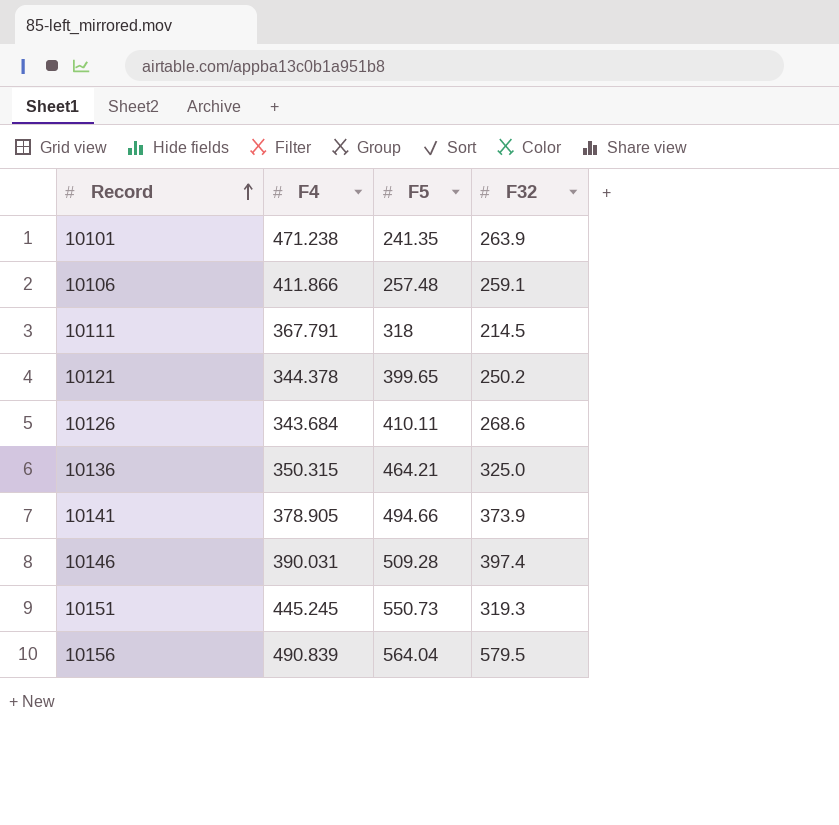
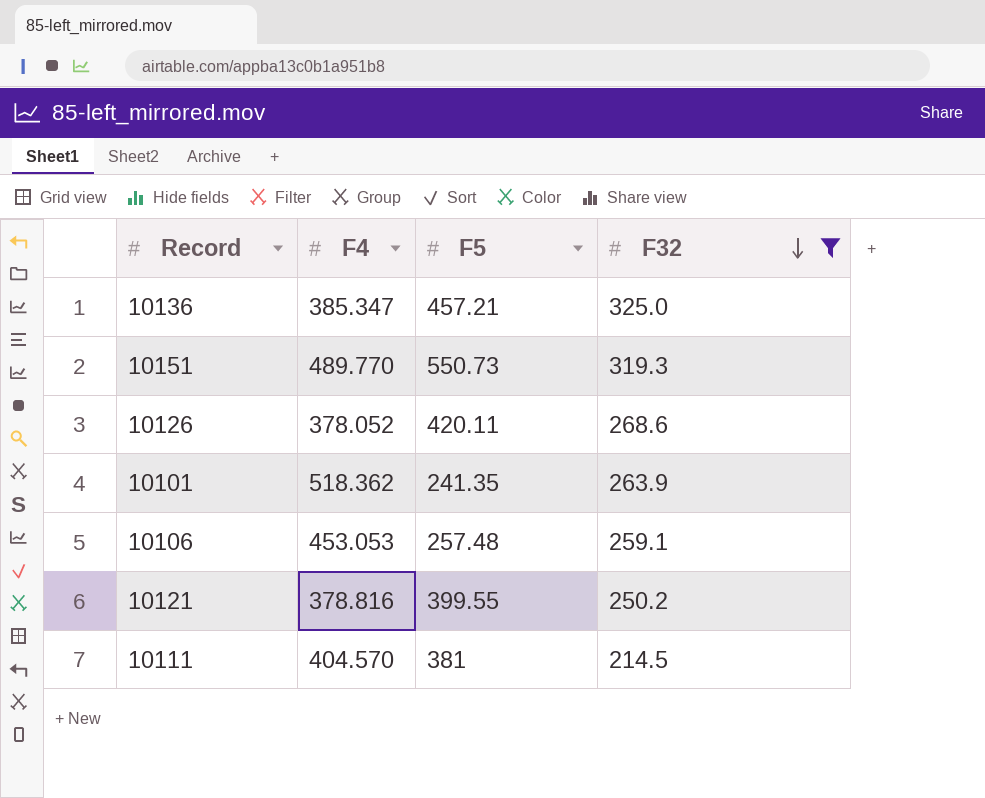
filter: none -> F32 <= 325.0
row order: Record ascending -> F32 descending
10136 | F4: 350.315 -> 385.347
10136 | F5: 464.21 -> 457.21
10151 | F4: 445.245 -> 489.770
10126 | F4: 343.684 -> 378.052
10126 | F5: 410.11 -> 420.11
10101 | F4: 471.238 -> 518.362
10106 | F4: 411.866 -> 453.053
10121 | F4: 344.378 -> 378.816
10121 | F5: 399.65 -> 399.55
10111 | F4: 367.791 -> 404.570
10111 | F5: 318 -> 381

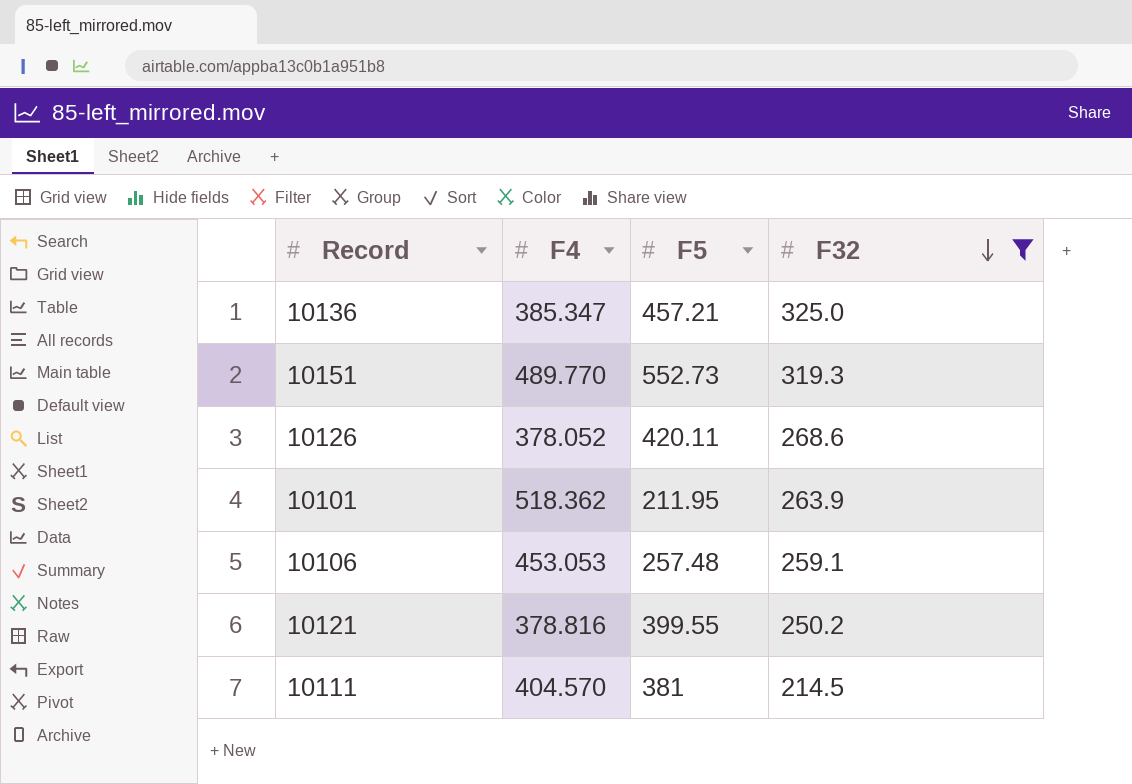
10151 | F5: 550.73 -> 552.73
10101 | F5: 241.35 -> 211.95

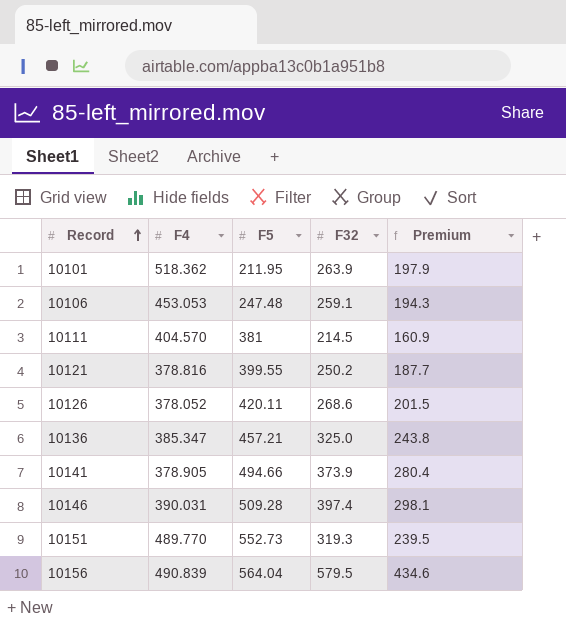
filter: F32 <= 325.0 -> none
row order: F32 descending -> Record ascending
column Premium | formula: none -> [F32] * 0.75
10106 | F5: 257.48 -> 247.48

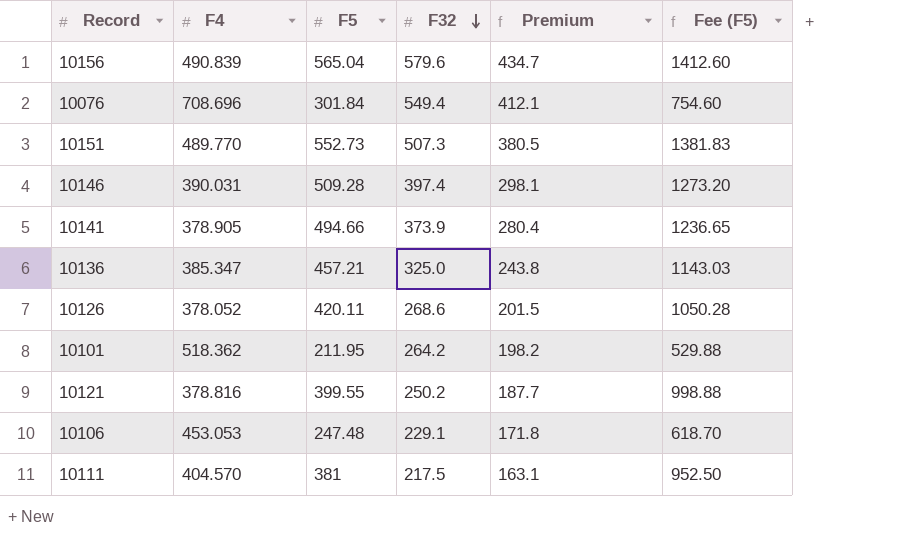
row order: Record ascending -> F32 descending
column Fee (F5) | formula: none -> [F5] * 2.5
10156 | F5: 564.04 -> 565.04
10156 | F32: 579.5 -> 579.6
10156 | Premium: 434.6 -> 434.7
row 10076: none -> 708.696 | 301.84 | 549.4 | 412.1 | 754.60
10151 | F32: 319.3 -> 507.3
10151 | Premium: 239.5 -> 380.5
10101 | F32: 263.9 -> 264.2
10101 | Premium: 197.9 -> 198.2
10106 | F32: 259.1 -> 229.1
10106 | Premium: 194.3 -> 171.8
10111 | F32: 214.5 -> 217.5
10111 | Premium: 160.9 -> 163.1

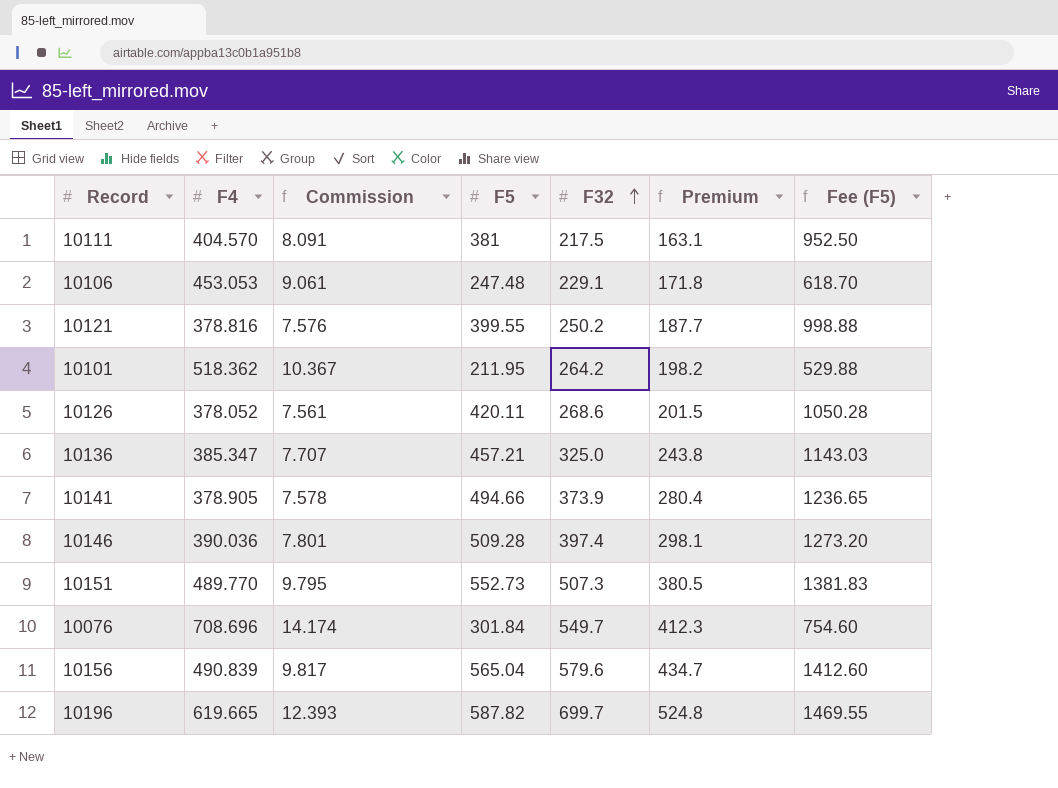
row order: F32 descending -> F32 ascending
column Commission | formula: none -> [F4] * 0.02
10146 | F4: 390.031 -> 390.036
10076 | F32: 549.4 -> 549.7
10076 | Premium: 412.1 -> 412.3
row 10196: none -> 619.665 | 12.393 | 587.82 | 699.7 | 524.8 | 1469.55

